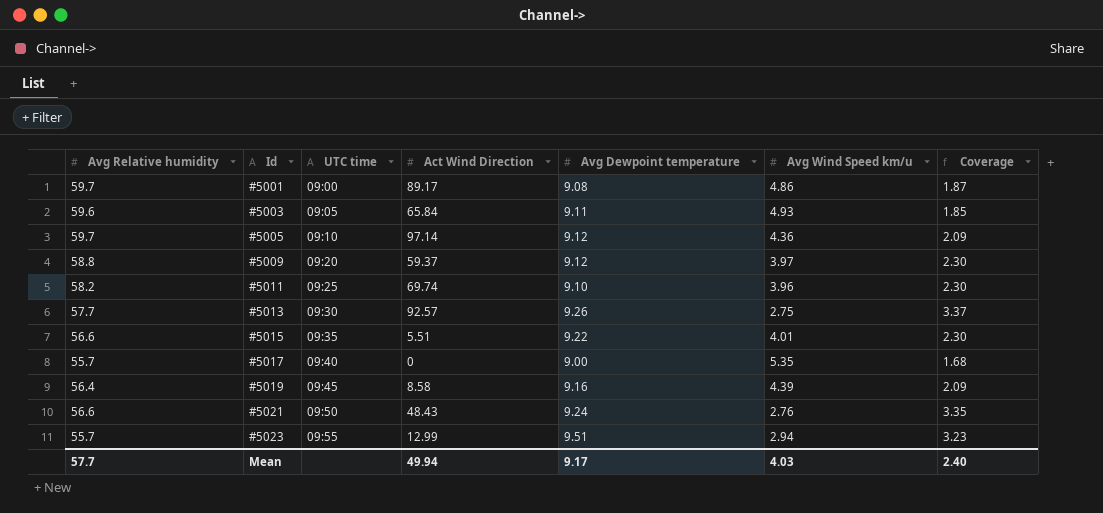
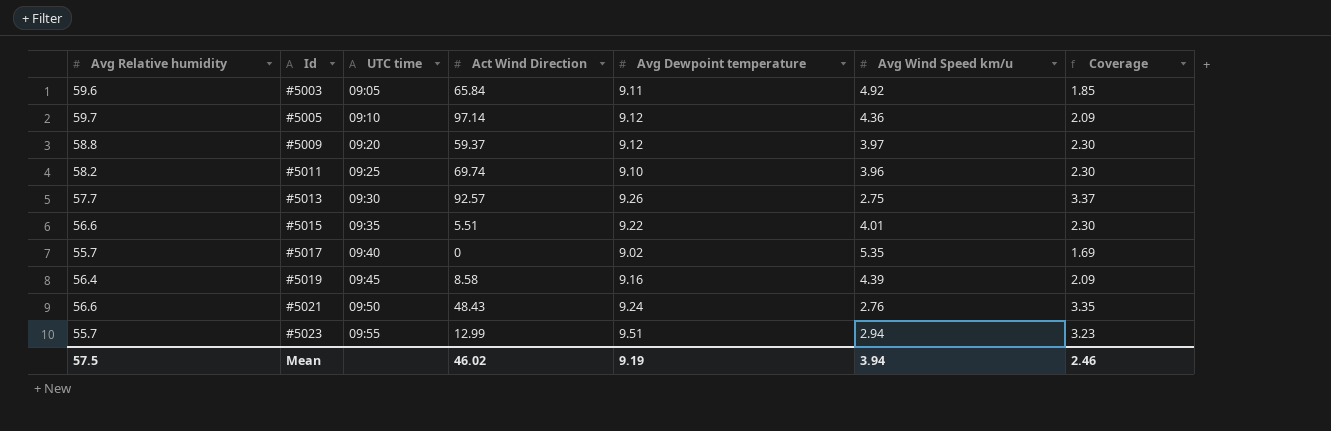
row #5001: 59.7 | 09:00 | 89.17 | 9.08 | 4.86 | 1.87 -> none
#5003 | Avg Wind Speed km/u: 4.93 -> 4.92
#5017 | Avg Dewpoint temperature: 9.00 -> 9.02
#5017 | Coverage: 1.68 -> 1.69
Mean | Avg Relative humidity: 57.7 -> 57.5
Mean | Act Wind Direction: 49.94 -> 46.02
Mean | Avg Dewpoint temperature: 9.17 -> 9.19
Mean | Avg Wind Speed km/u: 4.03 -> 3.94
Mean | Coverage: 2.40 -> 2.46

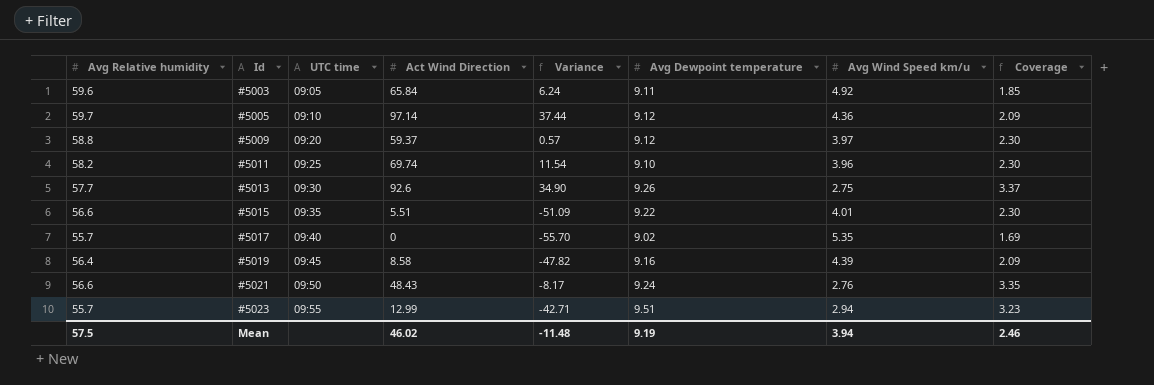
column Variance | formula: none -> [Act Wind Direction] - [Avg Relative humidity]
#5013 | Act Wind Direction: 92.57 -> 92.6

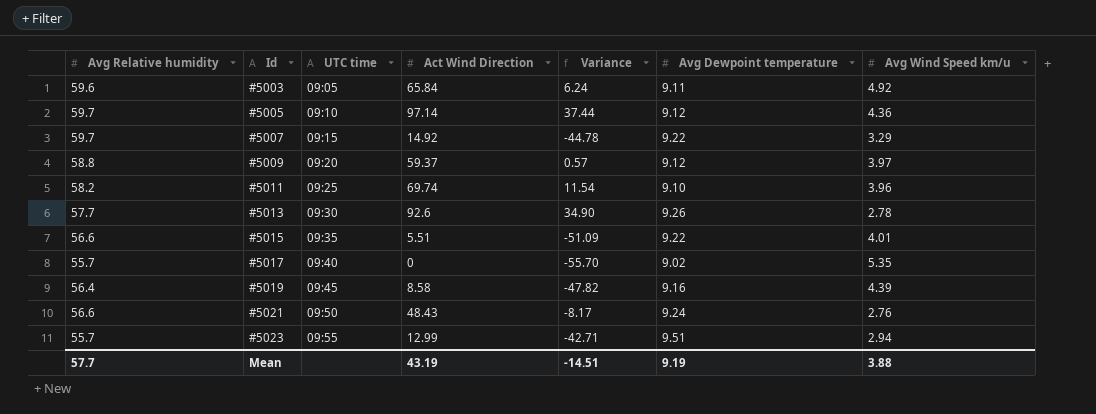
column Coverage | formula: [Avg Dewpoint temperature] / [Avg Wind Speed km/u] -> none
row #5007: none -> 59.7 | 09:15 | 14.92 | -44.78 | 9.22 | 3.29
#5013 | Avg Wind Speed km/u: 2.75 -> 2.78
Mean | Avg Relative humidity: 57.5 -> 57.7
Mean | Act Wind Direction: 46.02 -> 43.19
Mean | Variance: -11.48 -> -14.51
Mean | Avg Wind Speed km/u: 3.94 -> 3.88

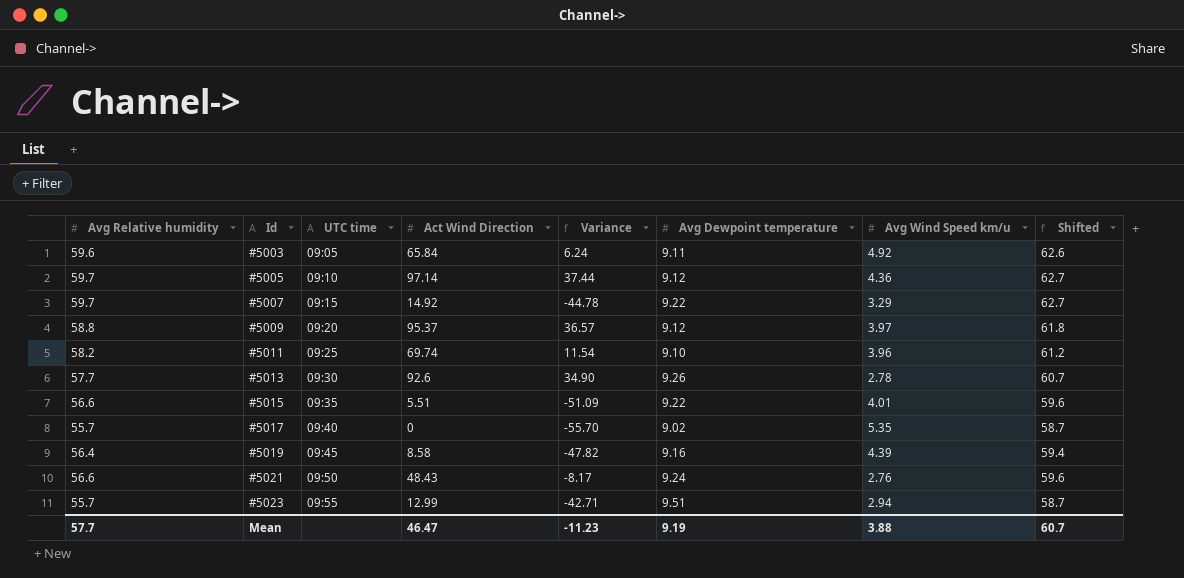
column Shifted | formula: none -> [Avg Relative humidity] + 3
#5009 | Act Wind Direction: 59.37 -> 95.37
#5009 | Variance: 0.57 -> 36.57
Mean | Act Wind Direction: 43.19 -> 46.47
Mean | Variance: -14.51 -> -11.23

